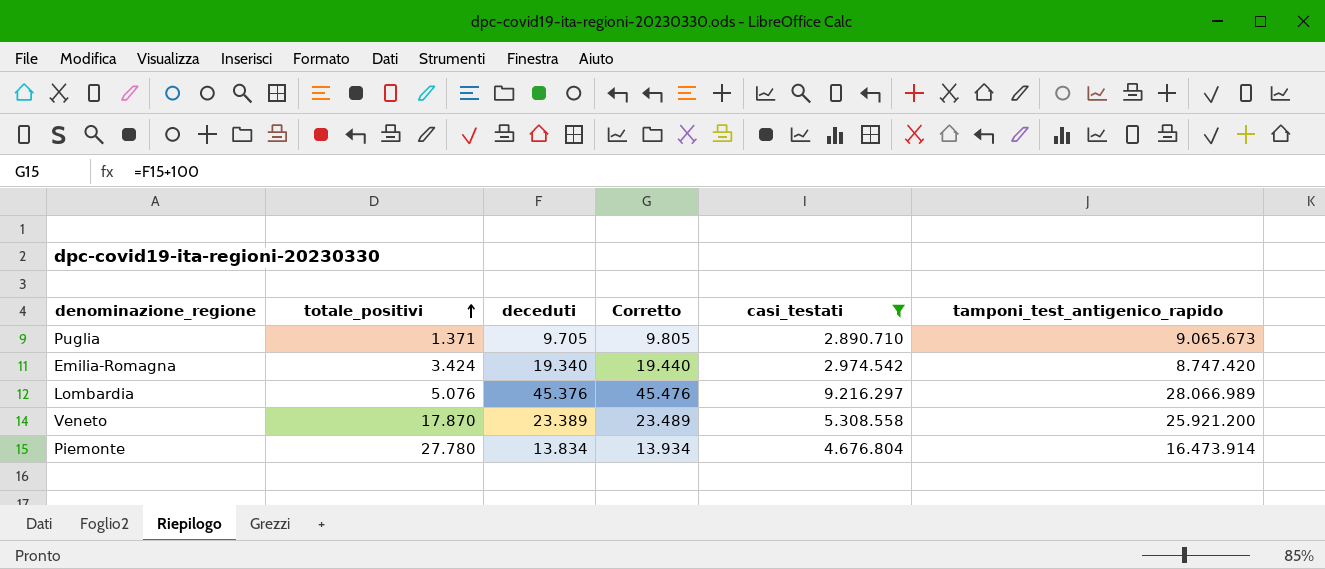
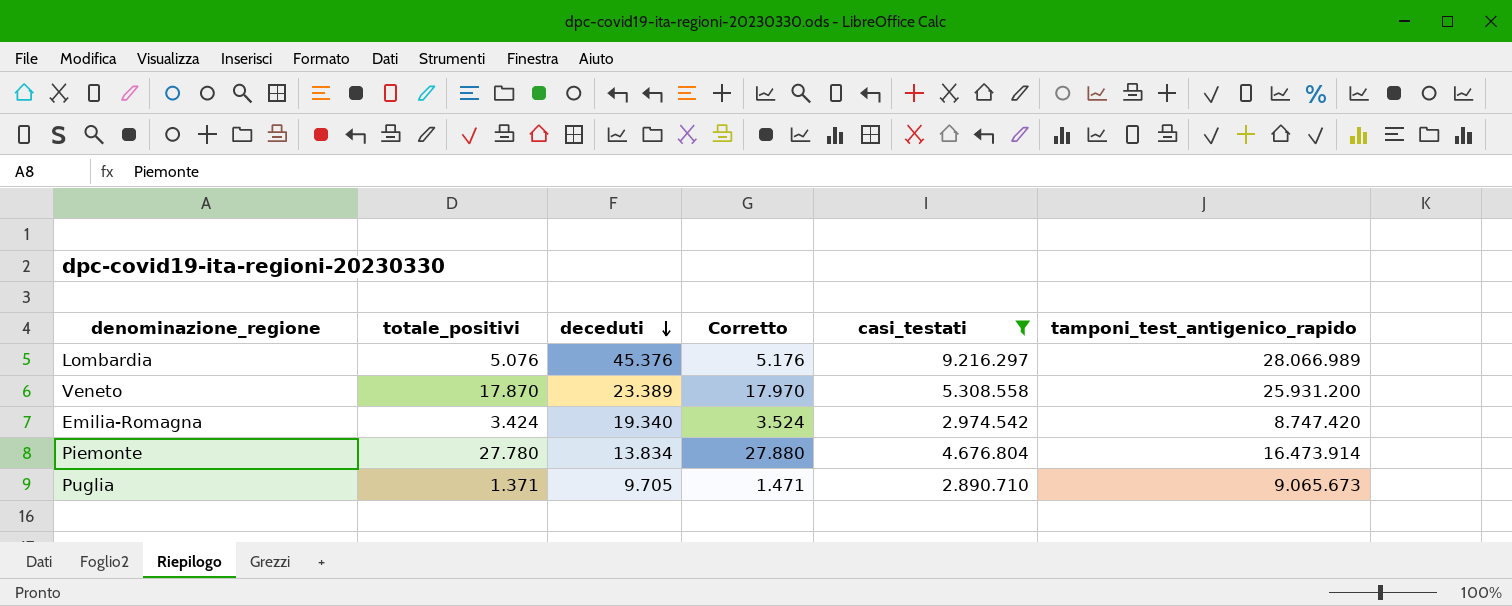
row order: totale_positivi ascending -> deceduti descending
column Corretto | formula: [deceduti] + 100 -> [totale_positivi] + 100
Veneto | tamponi_test_antigenico_rapido: 25.921.200 -> 25.931.200

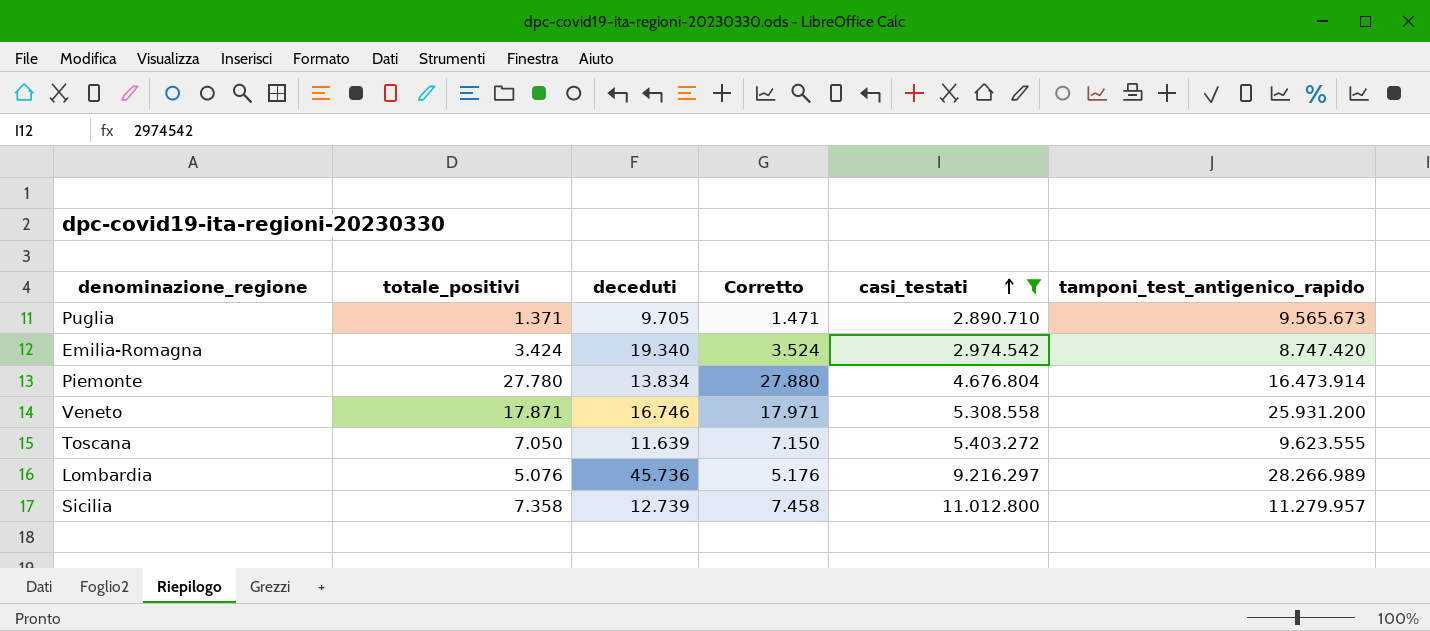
row order: deceduti descending -> casi_testati ascending
Puglia | tamponi_test_antigenico_rapido: 9.065.673 -> 9.565.673
Veneto | totale_positivi: 17.870 -> 17.871
Veneto | deceduti: 23.389 -> 16.746
Veneto | Corretto: 17.970 -> 17.971
row Toscana: none -> 7.050 | 11.639 | 7.150 | 5.403.272 | 9.623.555
Lombardia | deceduti: 45.376 -> 45.736
Lombardia | tamponi_test_antigenico_rapido: 28.066.989 -> 28.266.989
row Sicilia: none -> 7.358 | 12.739 | 7.458 | 11.012.800 | 11.279.957

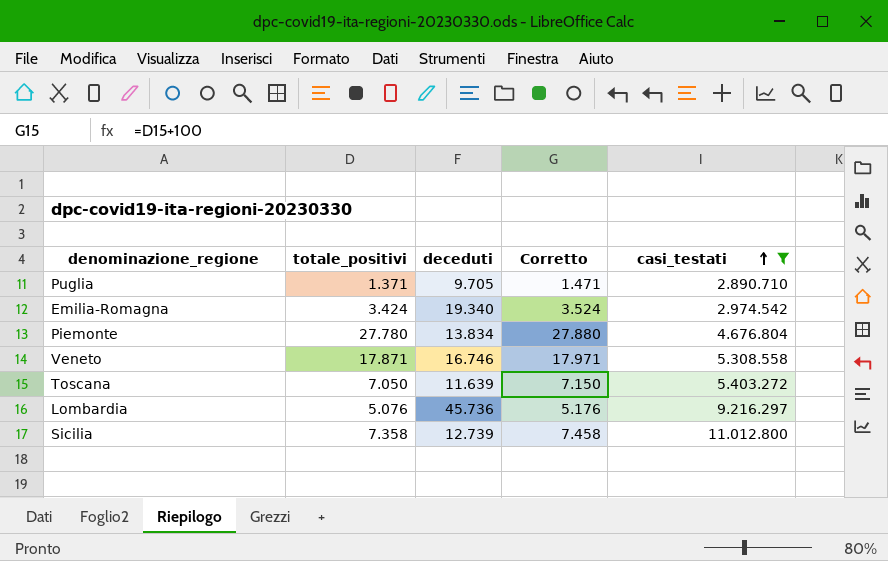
column tamponi_test_antigenico_rapido | position: 6 -> none

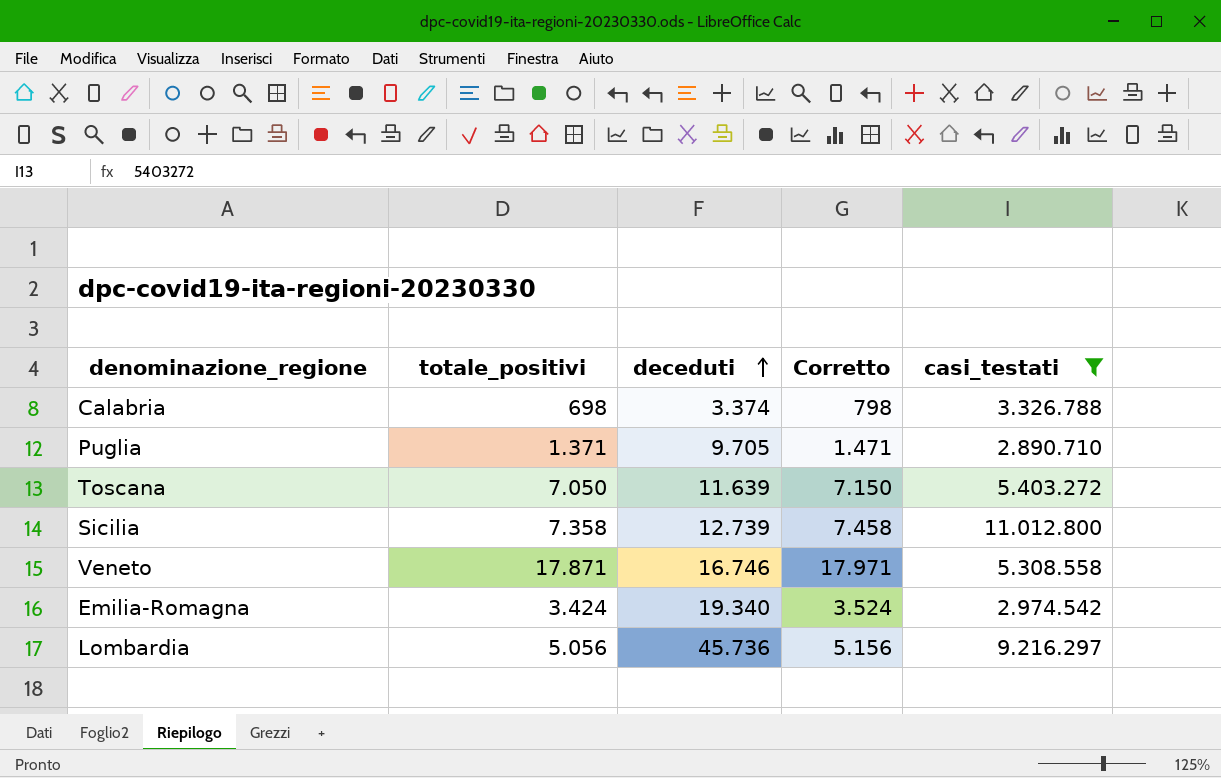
row order: casi_testati ascending -> deceduti ascending
row Piemonte: 27.780 | 13.834 | 27.880 | 4.676.804 -> none
row Calabria: none -> 698 | 3.374 | 798 | 3.326.788
Lombardia | totale_positivi: 5.076 -> 5.056
Lombardia | Corretto: 5.176 -> 5.156

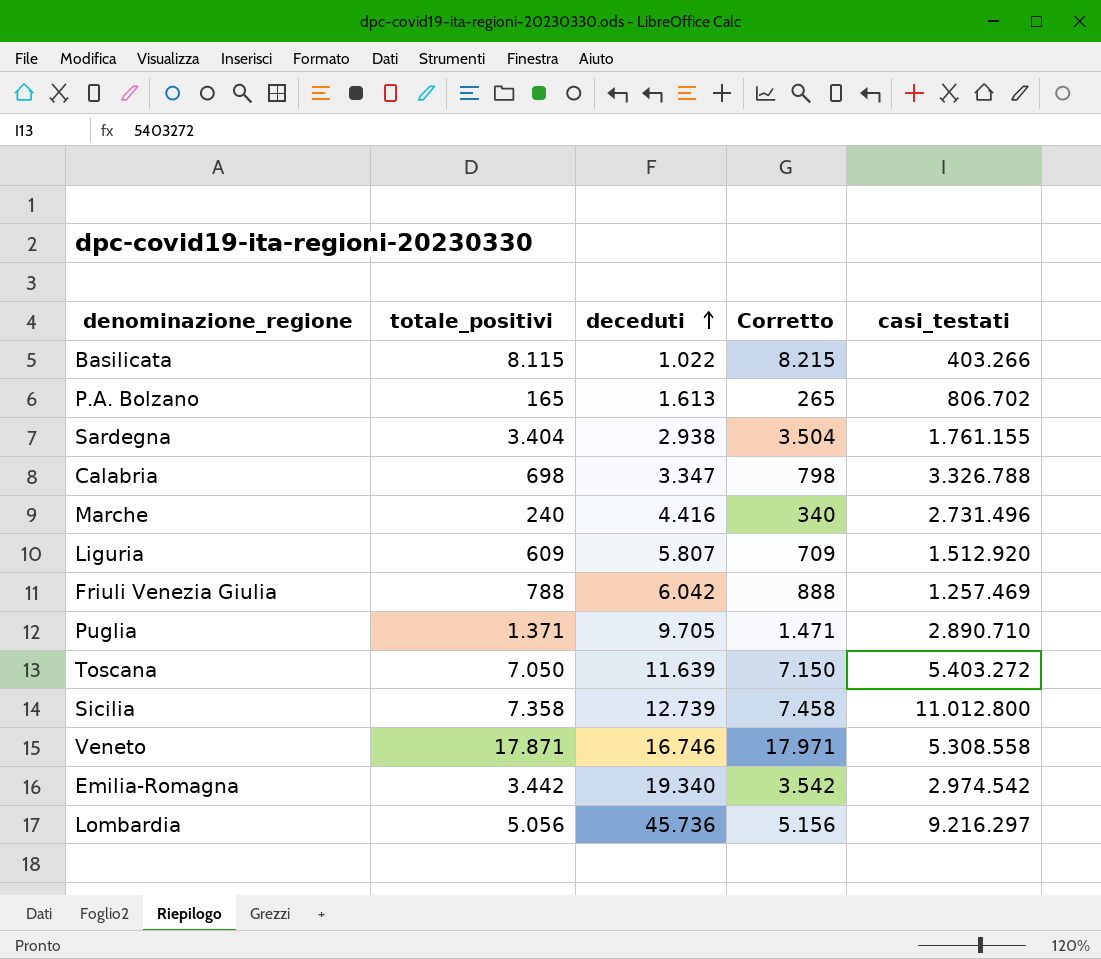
filter: casi_testati >= 2.890.710 -> none
Calabria | deceduti: 3.374 -> 3.347
Emilia-Romagna | totale_positivi: 3.424 -> 3.442
Emilia-Romagna | Corretto: 3.524 -> 3.542

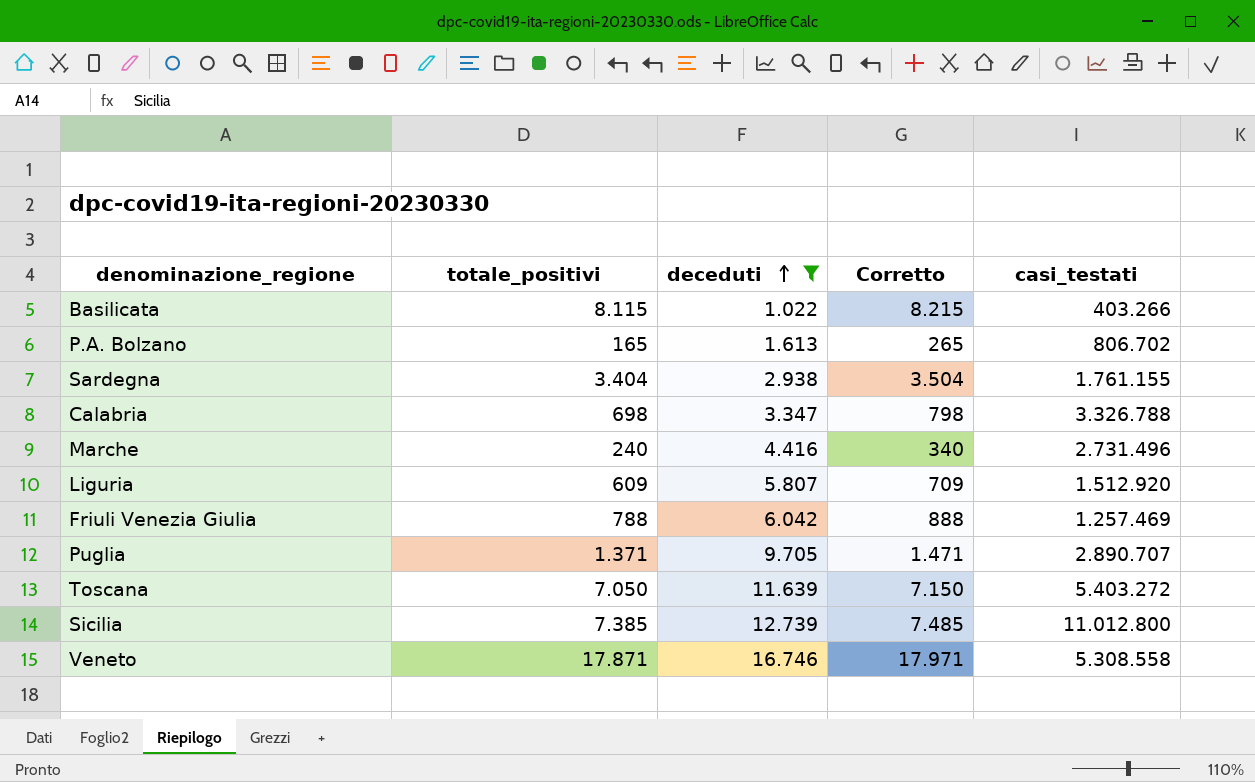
filter: none -> deceduti <= 16.746
Puglia | casi_testati: 2.890.710 -> 2.890.707
Sicilia | totale_positivi: 7.358 -> 7.385
Sicilia | Corretto: 7.458 -> 7.485

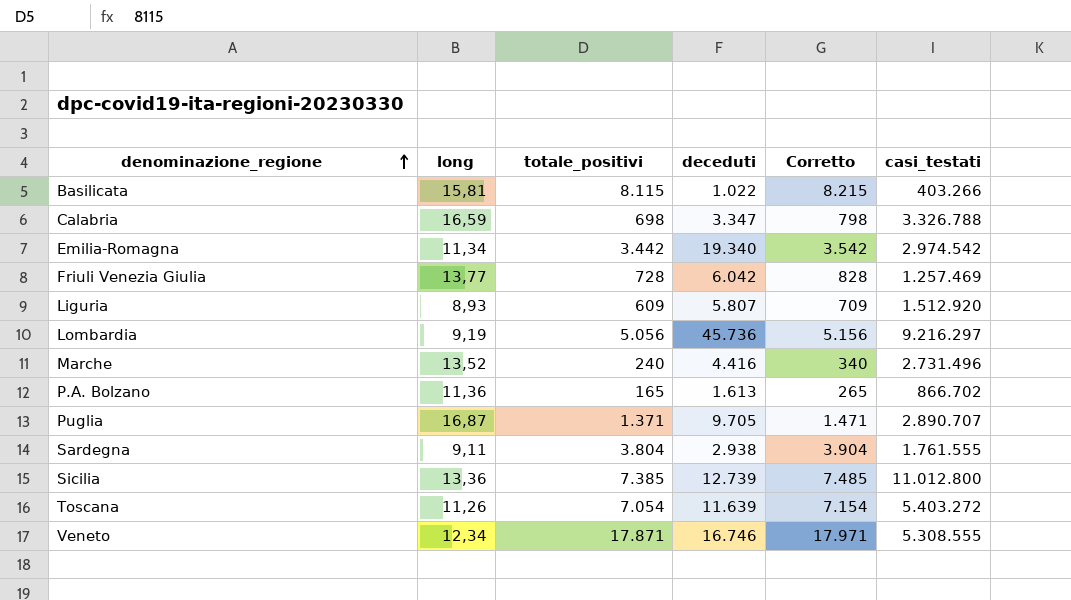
filter: deceduti <= 16.746 -> none
row order: deceduti ascending -> denominazione_regione ascending
column long | position: none -> 2
Friuli Venezia Giulia | totale_positivi: 788 -> 728
Friuli Venezia Giulia | Corretto: 888 -> 828
P.A. Bolzano | casi_testati: 806.702 -> 866.702
Sardegna | totale_positivi: 3.404 -> 3.804
Sardegna | Corretto: 3.504 -> 3.904
Sardegna | casi_testati: 1.761.155 -> 1.761.555
Toscana | totale_positivi: 7.050 -> 7.054
Toscana | Corretto: 7.150 -> 7.154
Veneto | casi_testati: 5.308.558 -> 5.308.555

